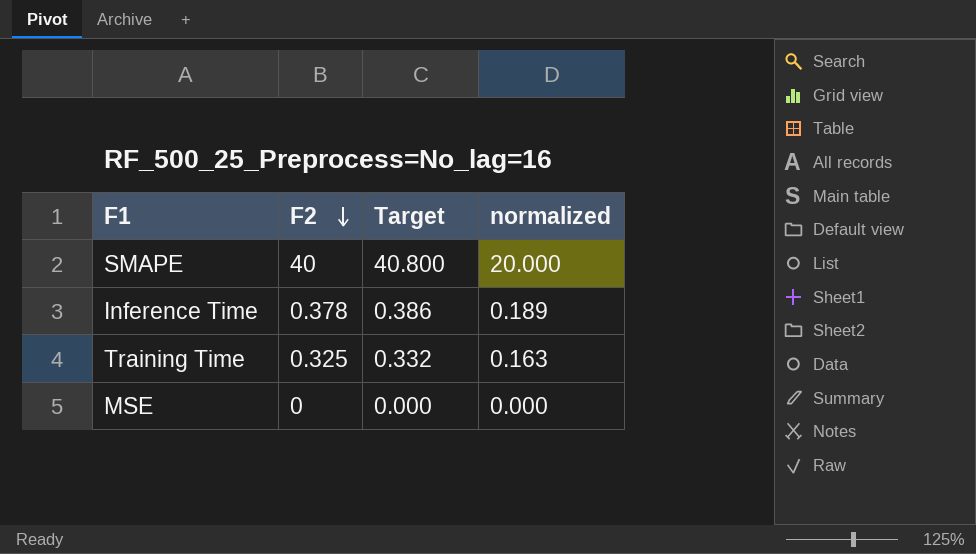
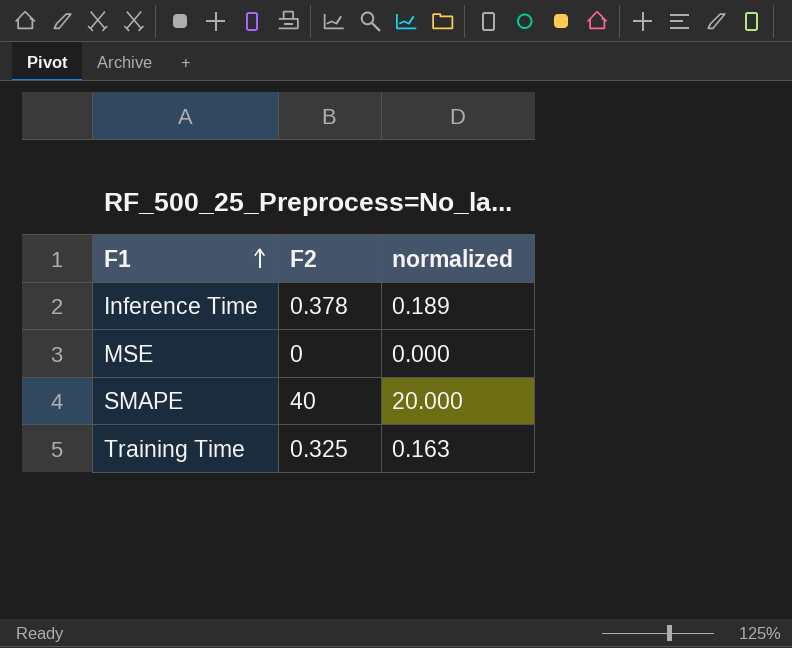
row order: F2 descending -> F1 ascending
column Target | formula: [F2] * 1.02 -> none

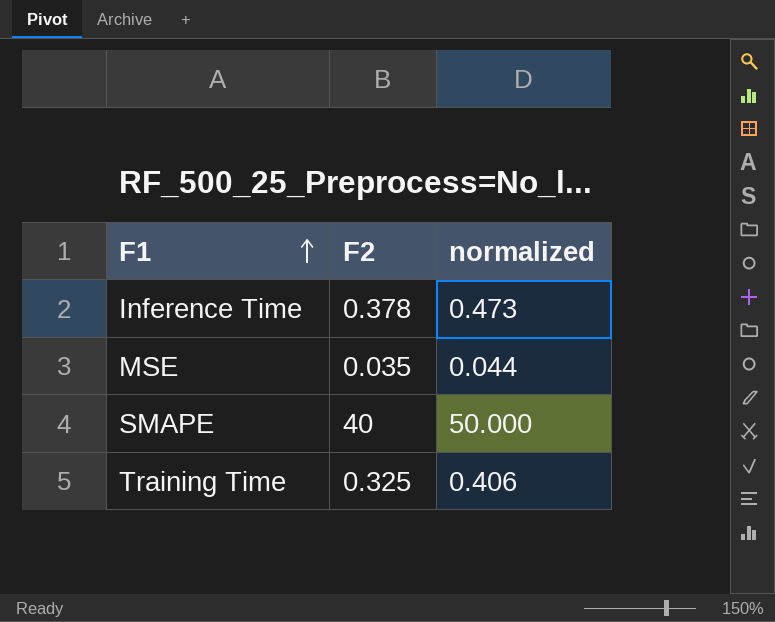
column normalized | formula: [F2] * 0.5 -> [F2] * 1.25
MSE | F2: 0 -> 0.035

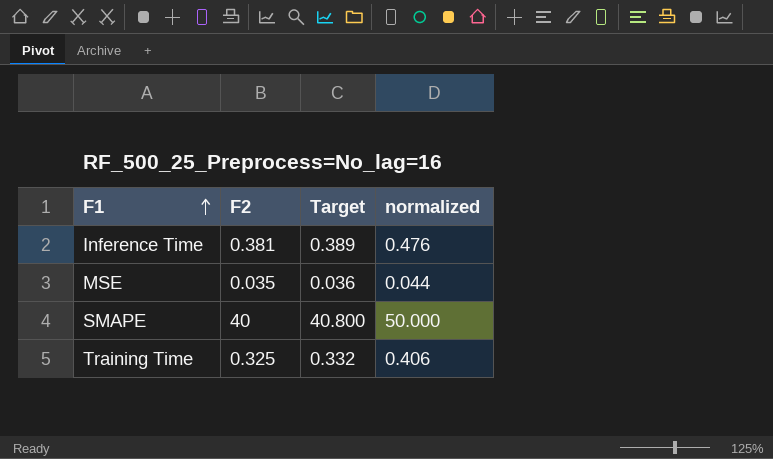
column Target | formula: none -> [F2] * 1.02
Inference Time | F2: 0.378 -> 0.381
Inference Time | normalized: 0.473 -> 0.476

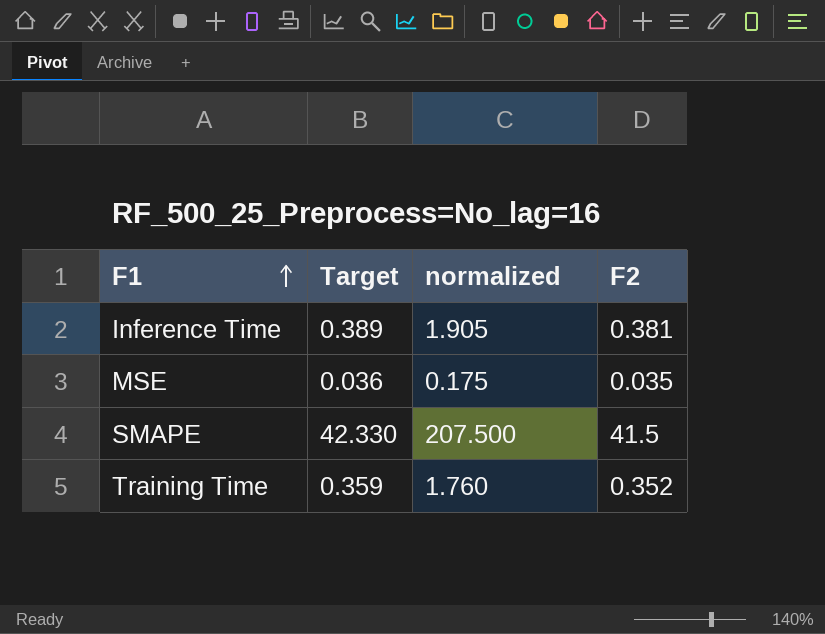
column normalized | formula: [F2] * 1.25 -> [F2] * 5
column F2 | position: 2 -> 4
SMAPE | Target: 40.800 -> 42.330
SMAPE | F2: 40 -> 41.5
Training Time | Target: 0.332 -> 0.359
Training Time | F2: 0.325 -> 0.352

